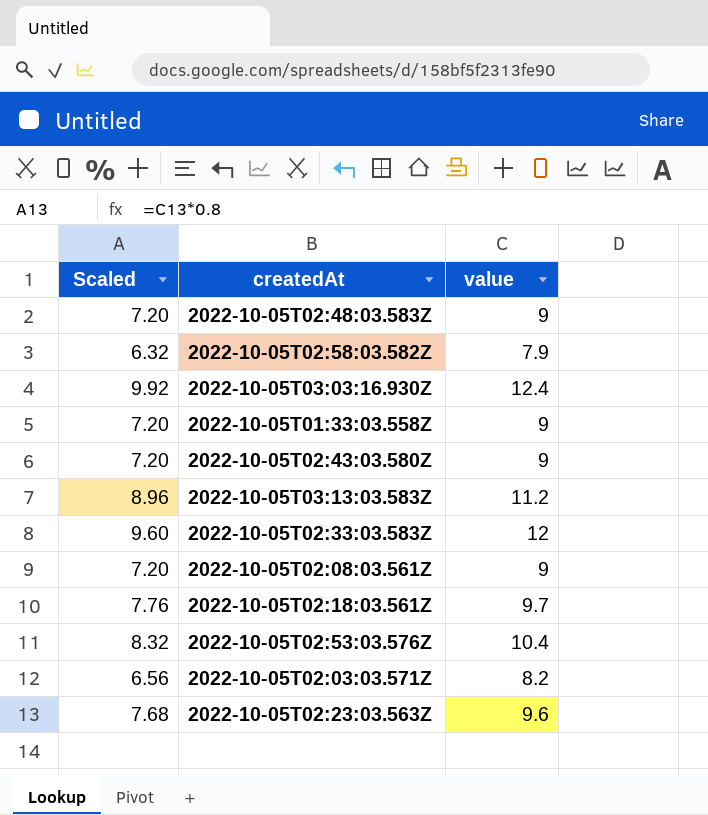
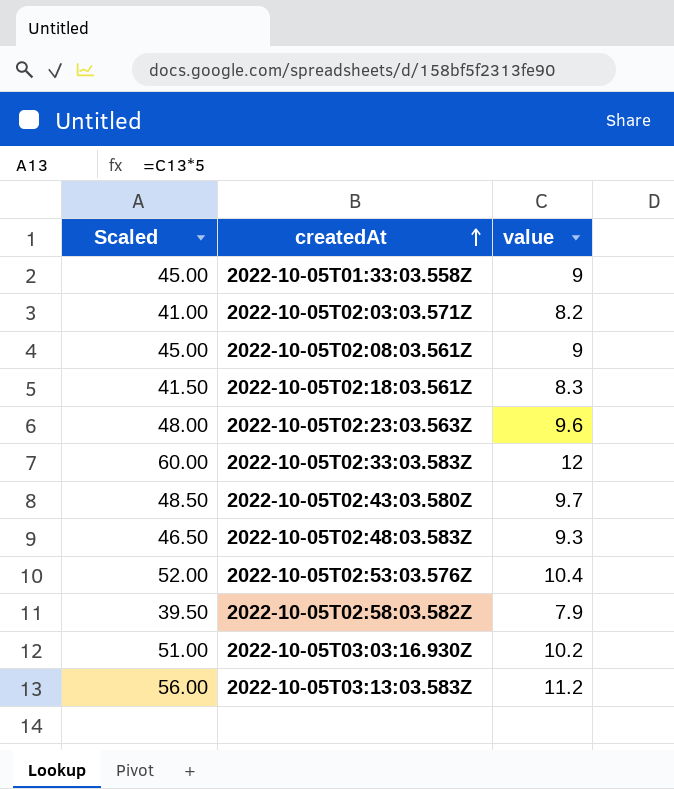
row order: none -> createdAt ascending
column Scaled | formula: [value] * 0.8 -> [value] * 5
2022-10-05T02:18:03.561Z | value: 9.7 -> 8.3
2022-10-05T02:43:03.580Z | value: 9 -> 9.7
2022-10-05T02:48:03.583Z | value: 9 -> 9.3
2022-10-05T03:03:16.930Z | value: 12.4 -> 10.2

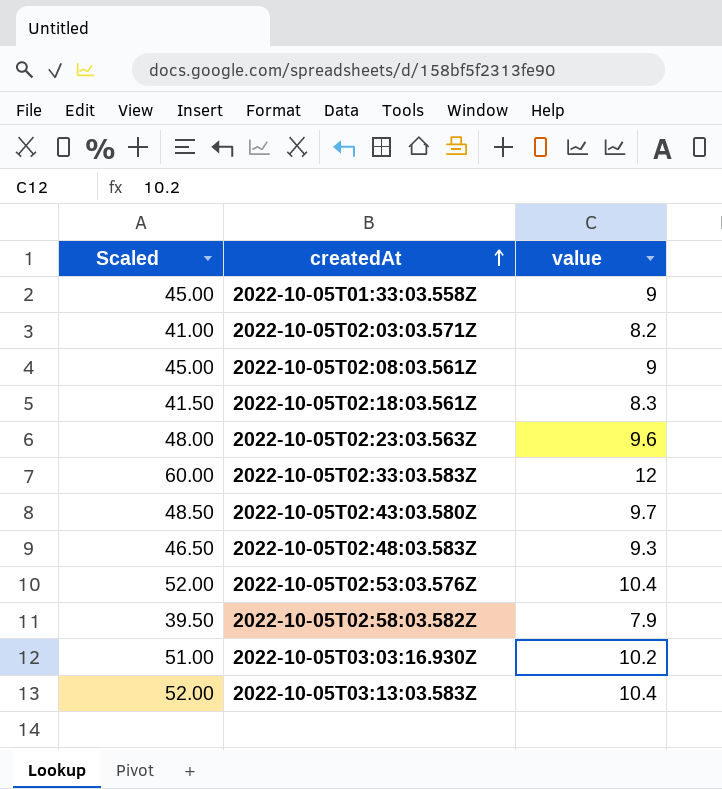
2022-10-05T03:13:03.583Z | Scaled: 56.00 -> 52.00
2022-10-05T03:13:03.583Z | value: 11.2 -> 10.4

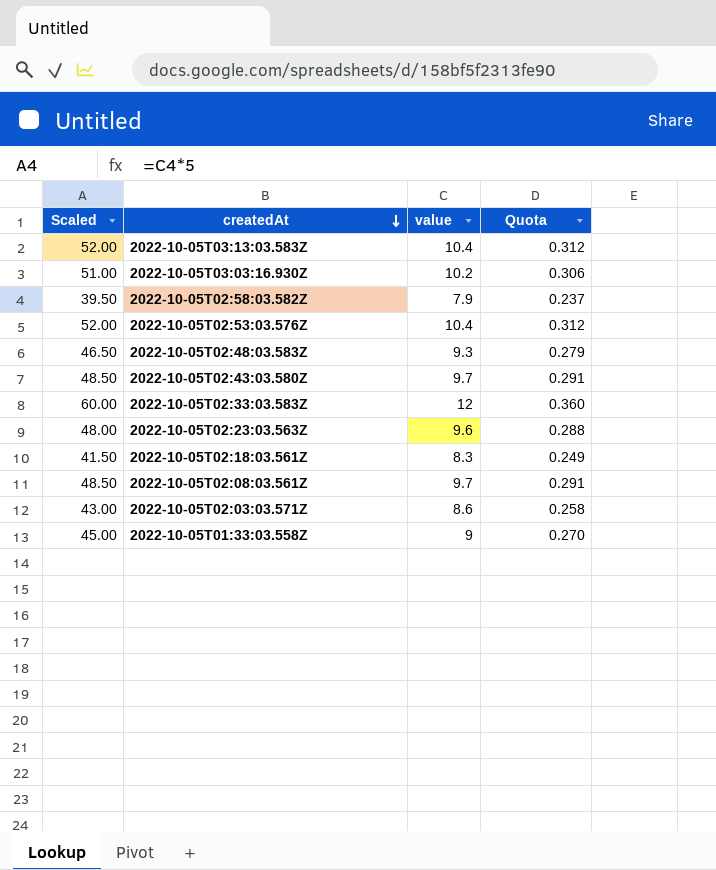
row order: createdAt ascending -> createdAt descending
column Quota | formula: none -> [value] * 0.03
2022-10-05T02:08:03.561Z | Scaled: 45.00 -> 48.50
2022-10-05T02:08:03.561Z | value: 9 -> 9.7
2022-10-05T02:03:03.571Z | Scaled: 41.00 -> 43.00
2022-10-05T02:03:03.571Z | value: 8.2 -> 8.6

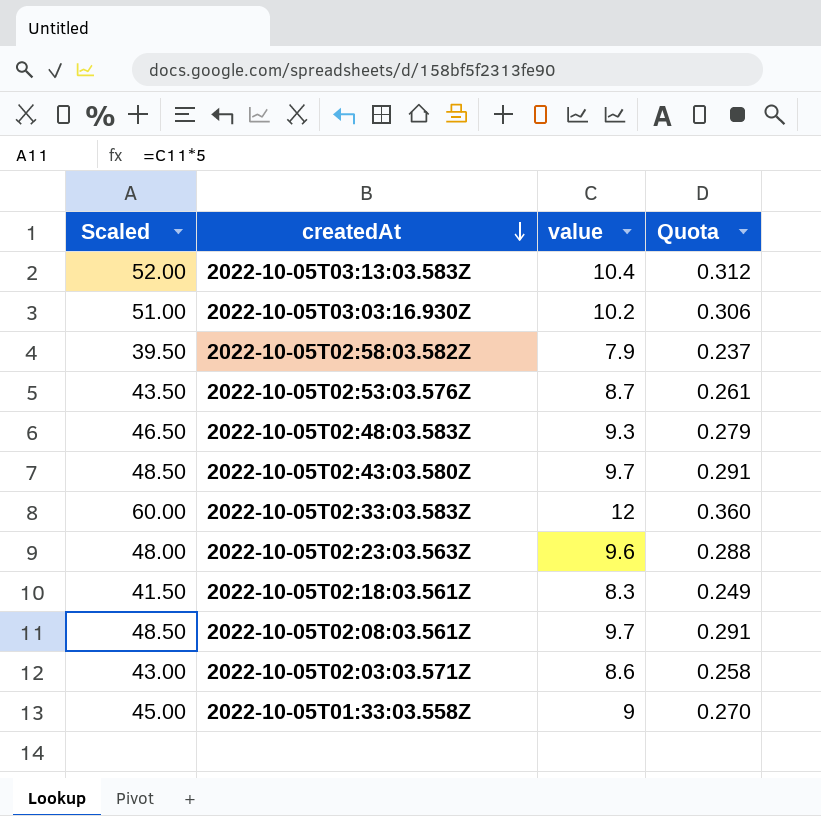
2022-10-05T02:53:03.576Z | Scaled: 52.00 -> 43.50
2022-10-05T02:53:03.576Z | value: 10.4 -> 8.7
2022-10-05T02:53:03.576Z | Quota: 0.312 -> 0.261

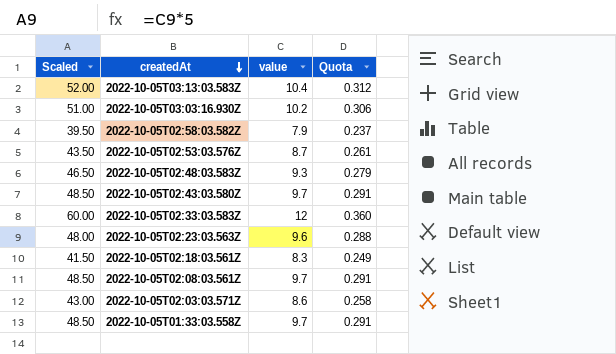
2022-10-05T01:33:03.558Z | Scaled: 45.00 -> 48.50
2022-10-05T01:33:03.558Z | value: 9 -> 9.7
2022-10-05T01:33:03.558Z | Quota: 0.270 -> 0.291

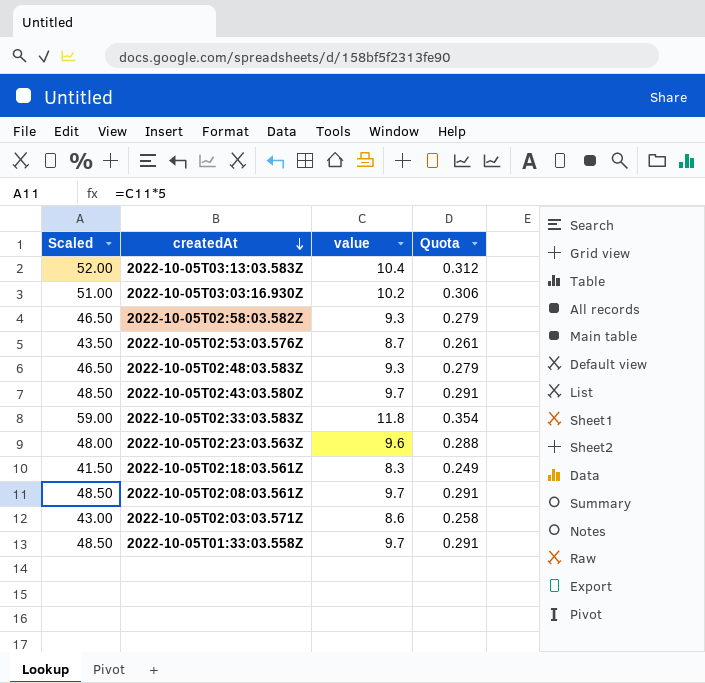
2022-10-05T02:58:03.582Z | Scaled: 39.50 -> 46.50
2022-10-05T02:58:03.582Z | value: 7.9 -> 9.3
2022-10-05T02:58:03.582Z | Quota: 0.237 -> 0.279
2022-10-05T02:33:03.583Z | Scaled: 60.00 -> 59.00
2022-10-05T02:33:03.583Z | value: 12 -> 11.8
2022-10-05T02:33:03.583Z | Quota: 0.360 -> 0.354

